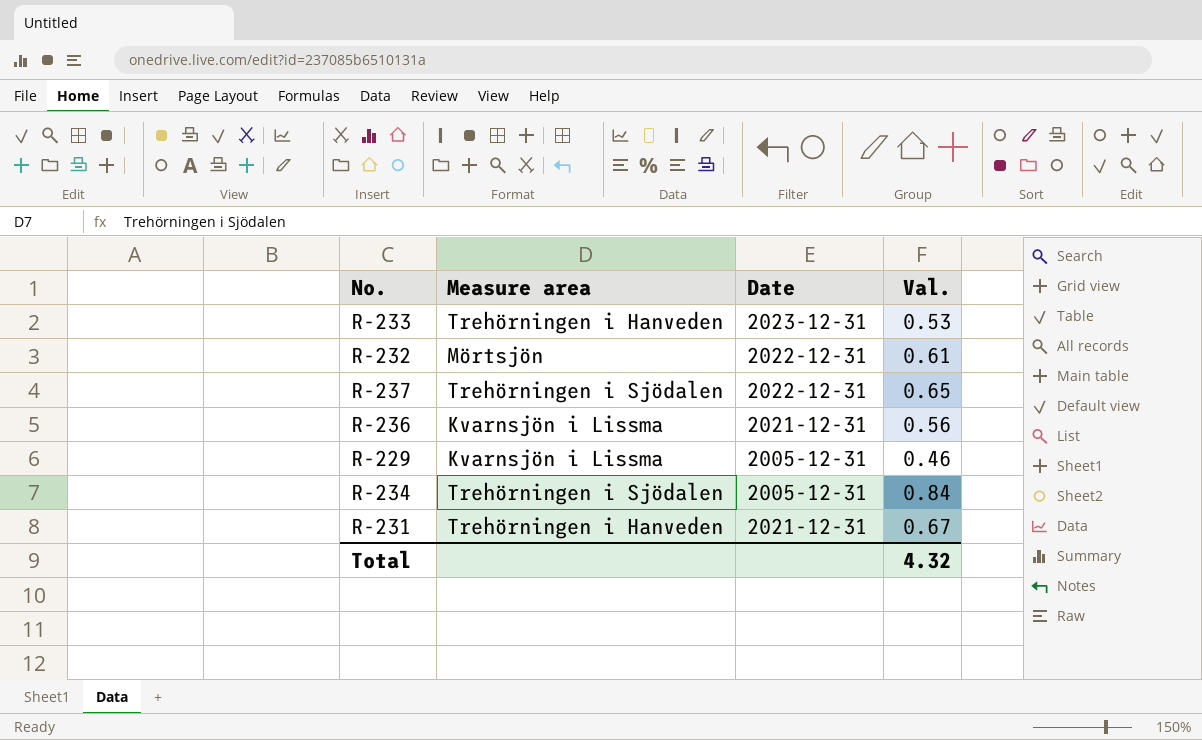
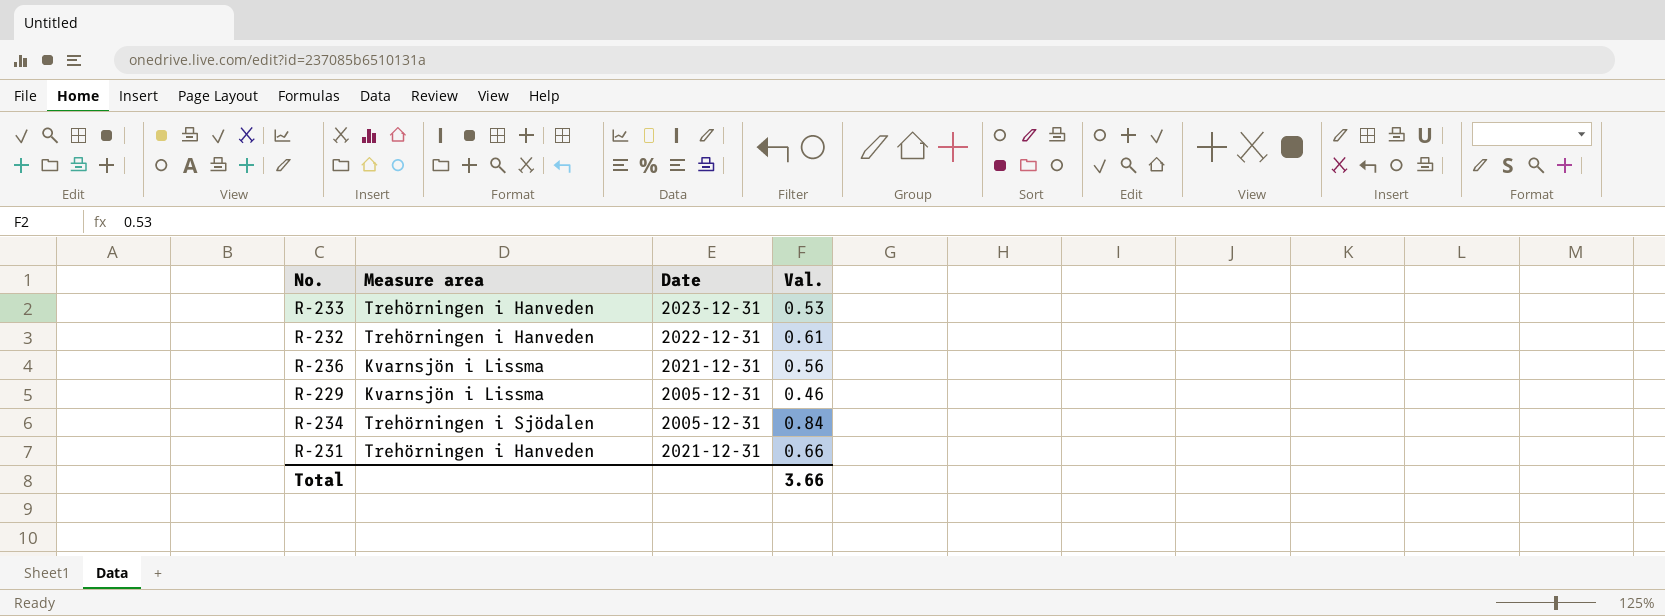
row R-237: Trehörningen i Sjödalen | 2022-12-31 | 0.65 -> none
R-232 | Measure area: Mörtsjön -> Trehörningen i Hanveden
R-231 | Val.: 0.67 -> 0.66
Total | Val.: 4.32 -> 3.66

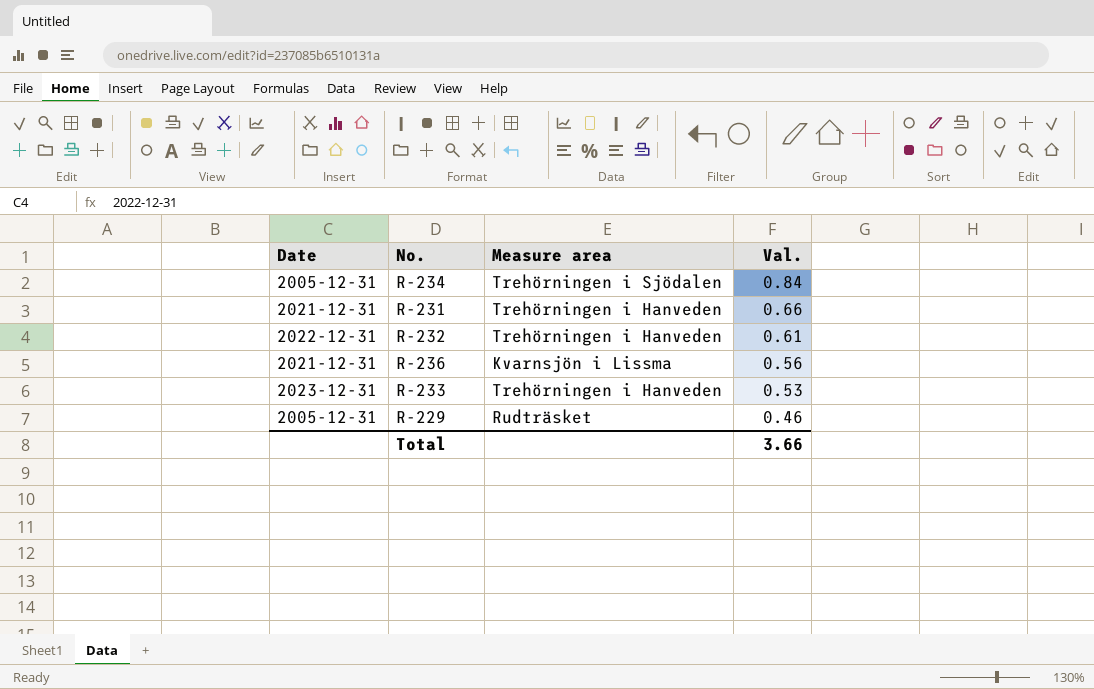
row order: none -> Val. descending
column Date | position: 3 -> 1
R-229 | Measure area: Kvarnsjön i Lissma -> Rudträsket

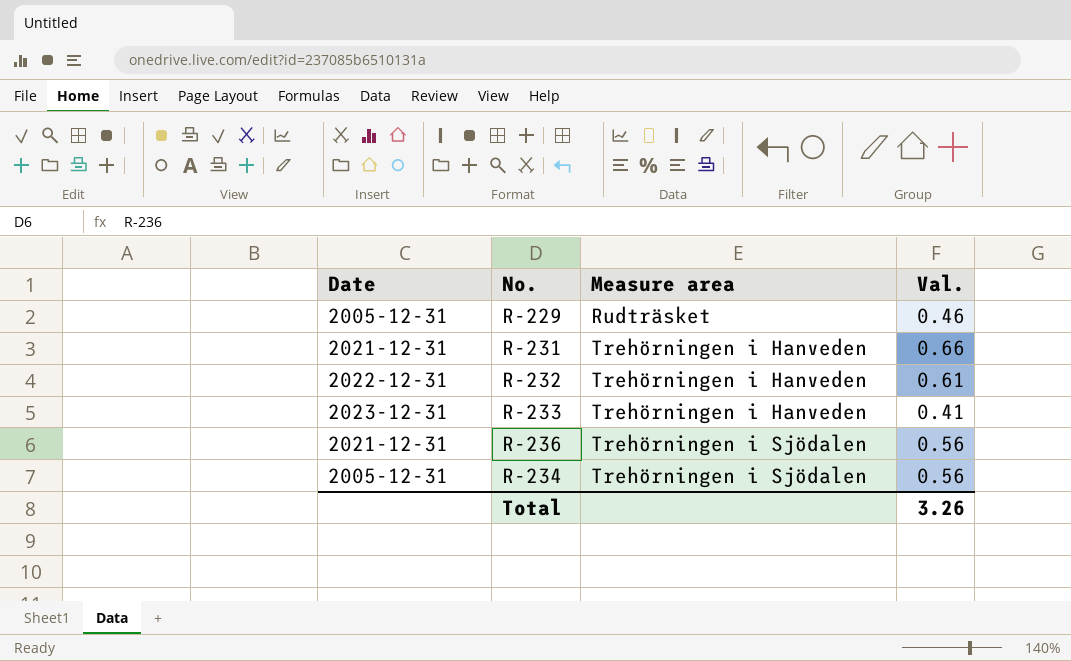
row order: Val. descending -> Measure area ascending
R-233 | Val.: 0.53 -> 0.41
R-236 | Measure area: Kvarnsjön i Lissma -> Trehörningen i Sjödalen
R-234 | Val.: 0.84 -> 0.56
Total | Val.: 3.66 -> 3.26

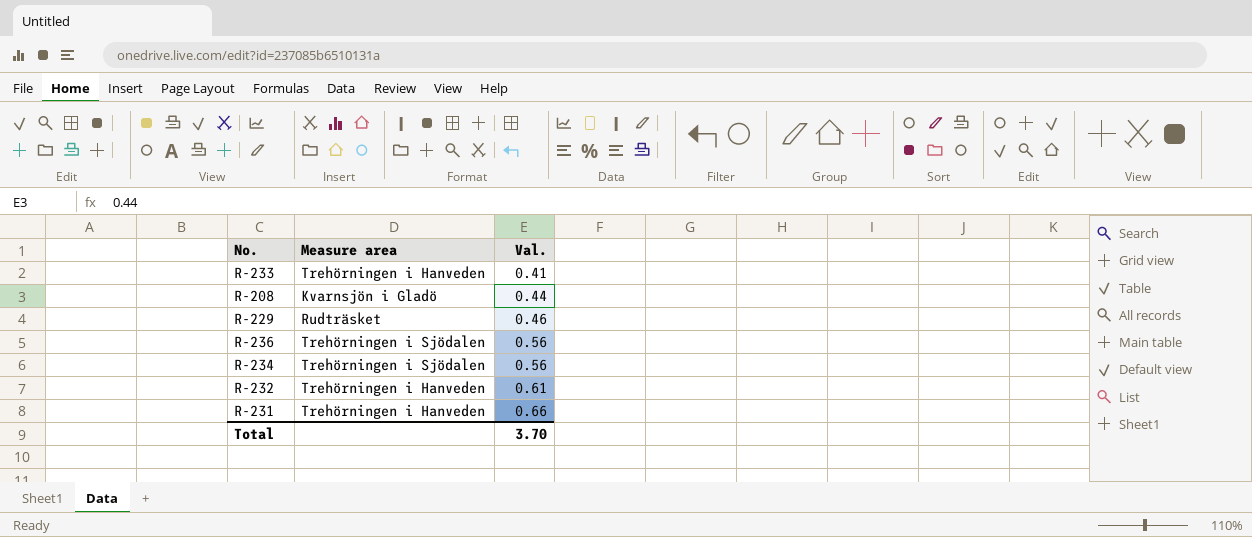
row order: Measure area ascending -> Val. ascending
column Date | position: 1 -> none
row R-208: none -> Kvarnsjön i Gladö | 0.44
Total | Val.: 3.26 -> 3.70

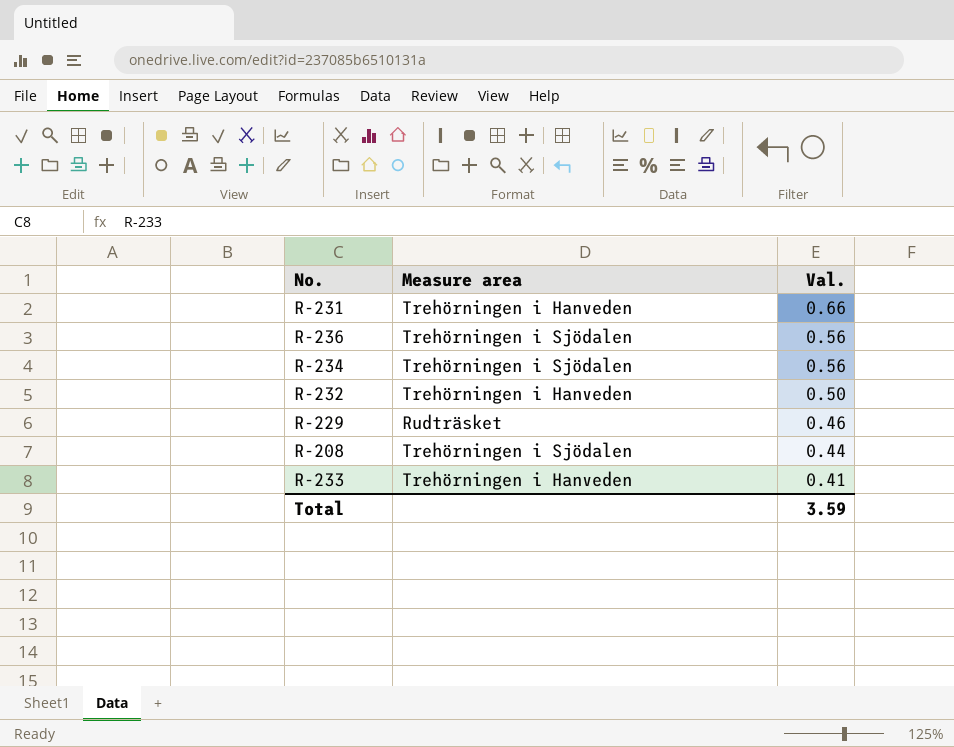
row order: Val. ascending -> Val. descending
R-232 | Val.: 0.61 -> 0.50
R-208 | Measure area: Kvarnsjön i Gladö -> Trehörningen i Sjödalen
Total | Val.: 3.70 -> 3.59

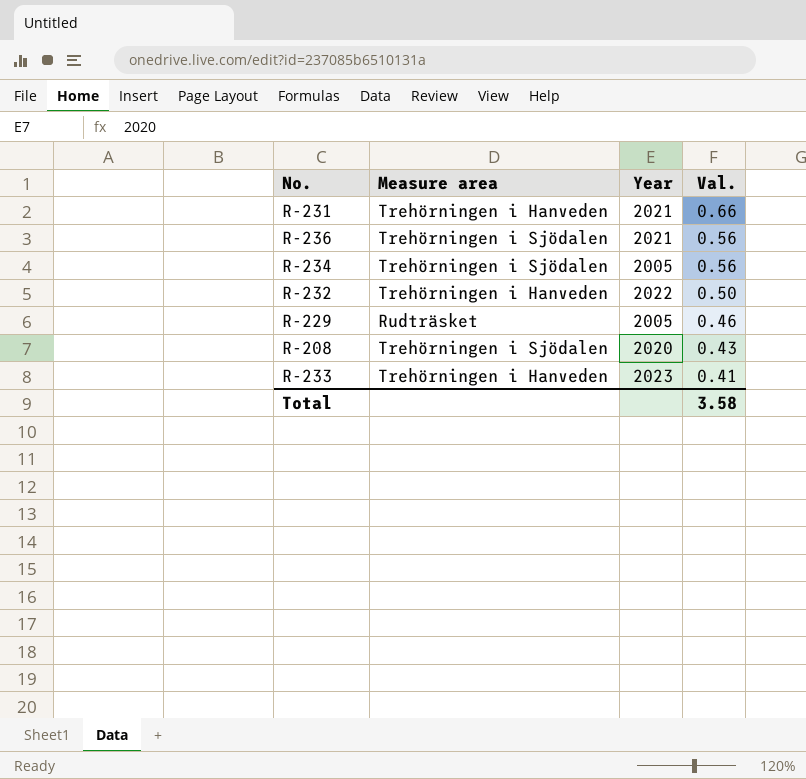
column Year | position: none -> 3
R-208 | Val.: 0.44 -> 0.43
Total | Val.: 3.59 -> 3.58

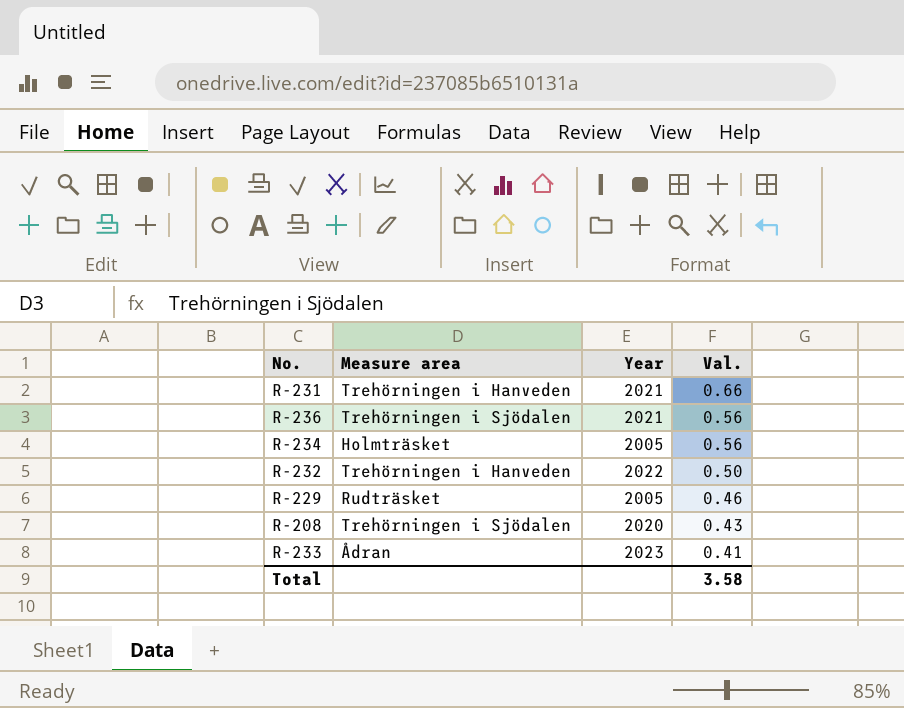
R-234 | Measure area: Trehörningen i Sjödalen -> Holmträsket
R-233 | Measure area: Trehörningen i Hanveden -> Ådran

